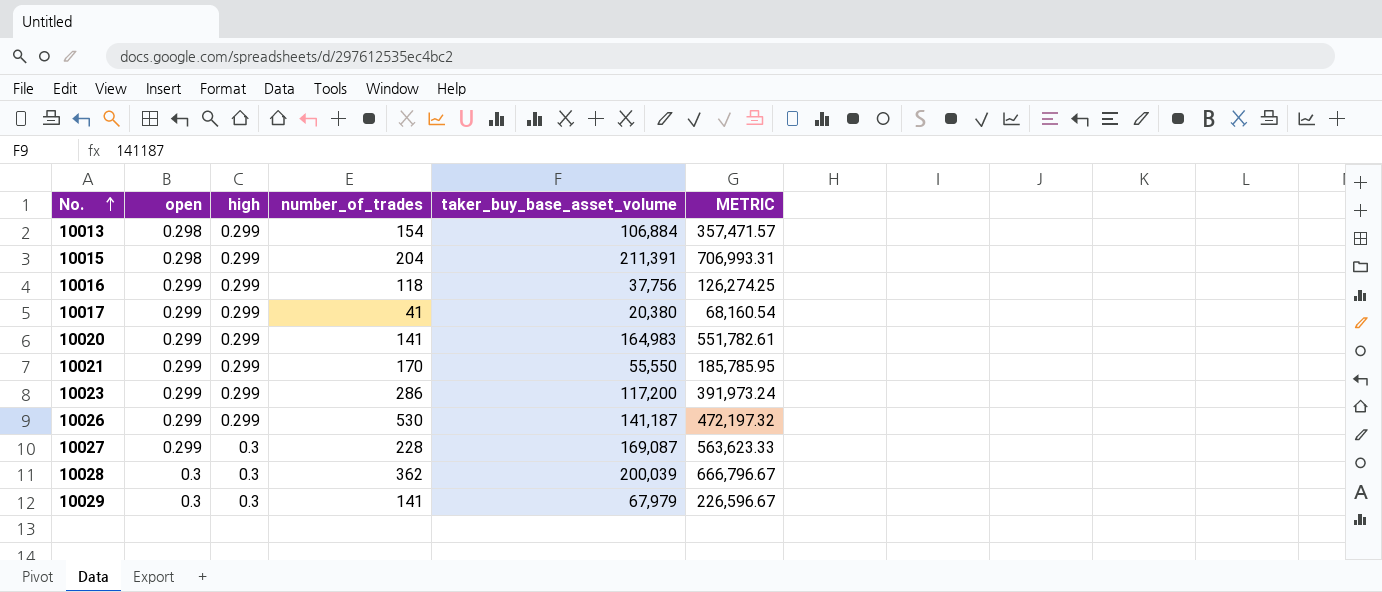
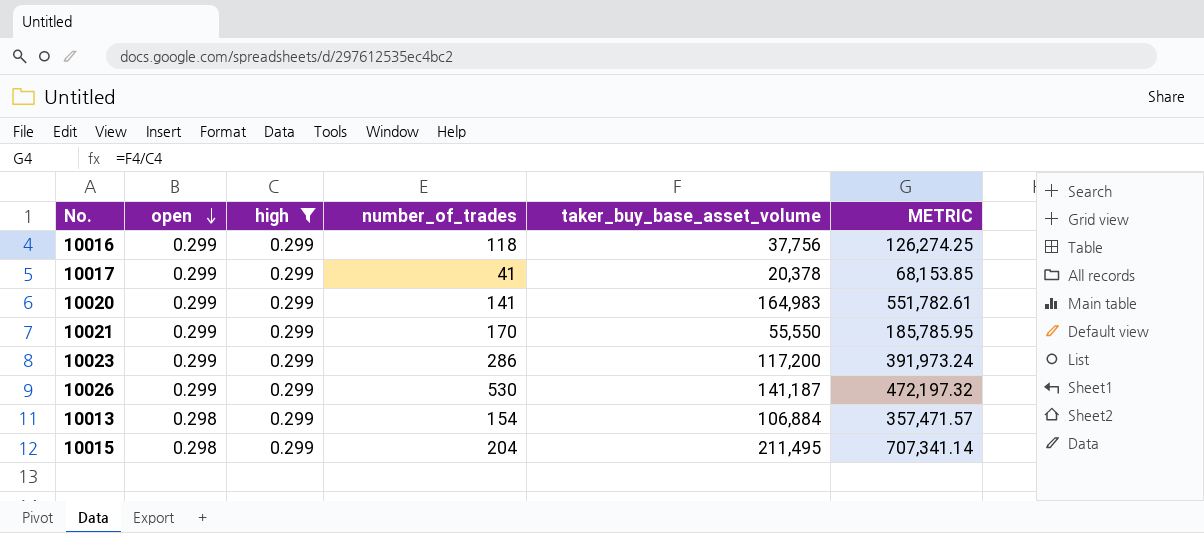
filter: none -> high = 0.299
row order: No. ascending -> open descending
10017 | taker_buy_base_asset_volume: 20,380 -> 20,378
10017 | METRIC: 68,160.54 -> 68,153.85
10015 | taker_buy_base_asset_volume: 211,391 -> 211,495
10015 | METRIC: 706,993.31 -> 707,341.14

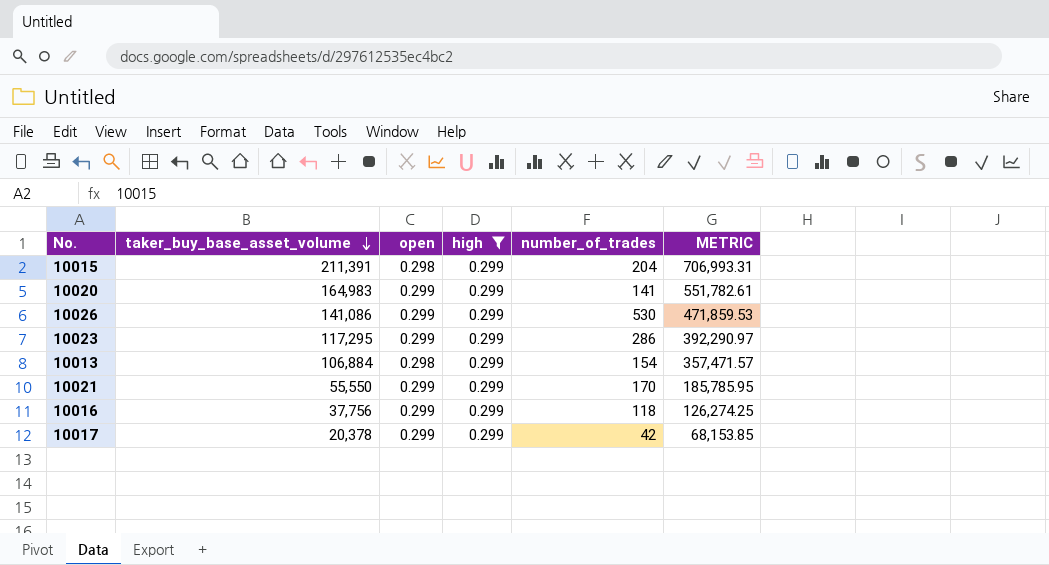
row order: open descending -> taker_buy_base_asset_volume descending
column taker_buy_base_asset_volume | position: 5 -> 2
10015 | taker_buy_base_asset_volume: 211,495 -> 211,391
10015 | METRIC: 707,341.14 -> 706,993.31
10026 | taker_buy_base_asset_volume: 141,187 -> 141,086
10026 | METRIC: 472,197.32 -> 471,859.53
10023 | taker_buy_base_asset_volume: 117,200 -> 117,295
10023 | METRIC: 391,973.24 -> 392,290.97
10017 | number_of_trades: 41 -> 42

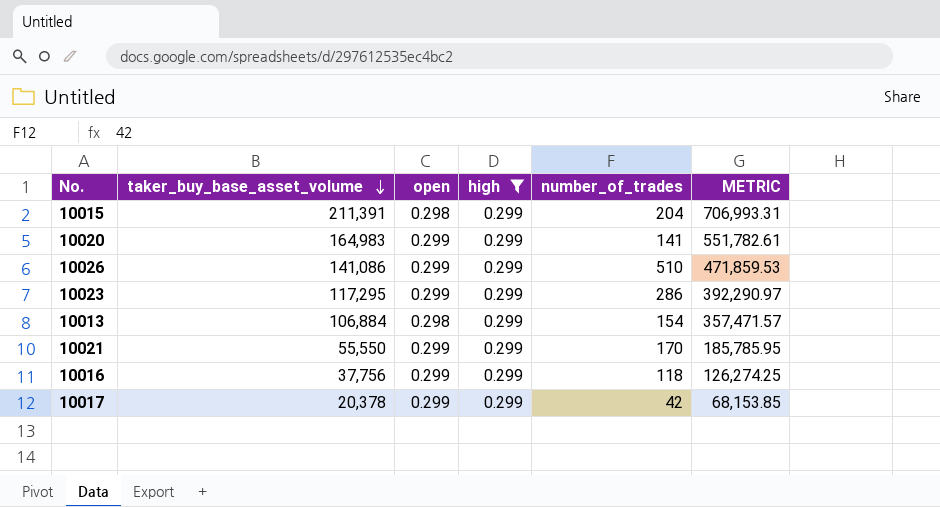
10026 | number_of_trades: 530 -> 510

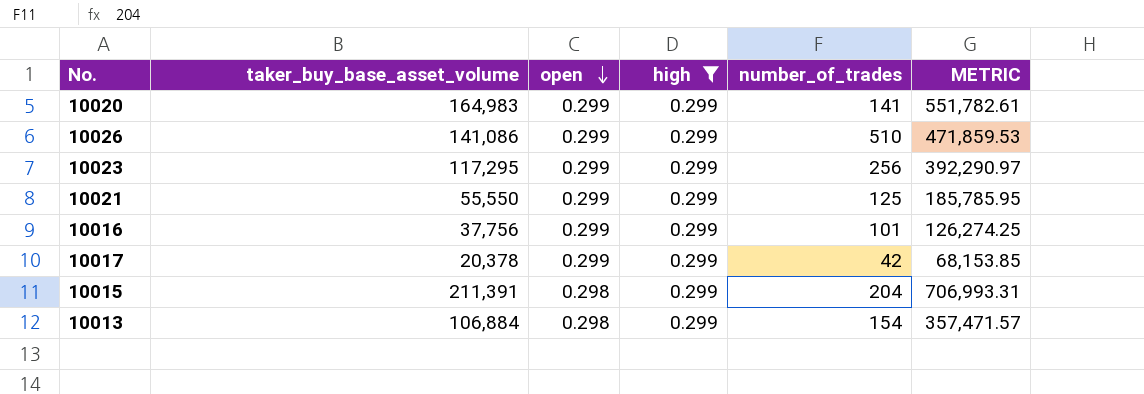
row order: taker_buy_base_asset_volume descending -> open descending
10023 | number_of_trades: 286 -> 256
10021 | number_of_trades: 170 -> 125
10016 | number_of_trades: 118 -> 101

